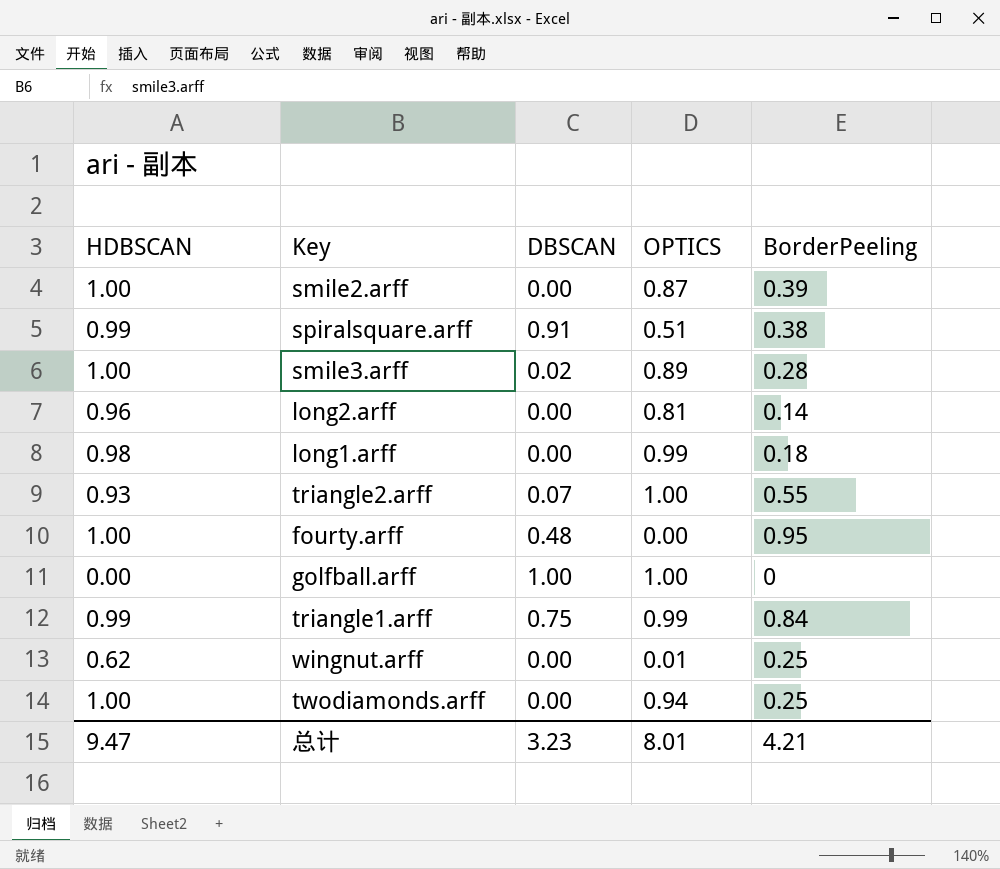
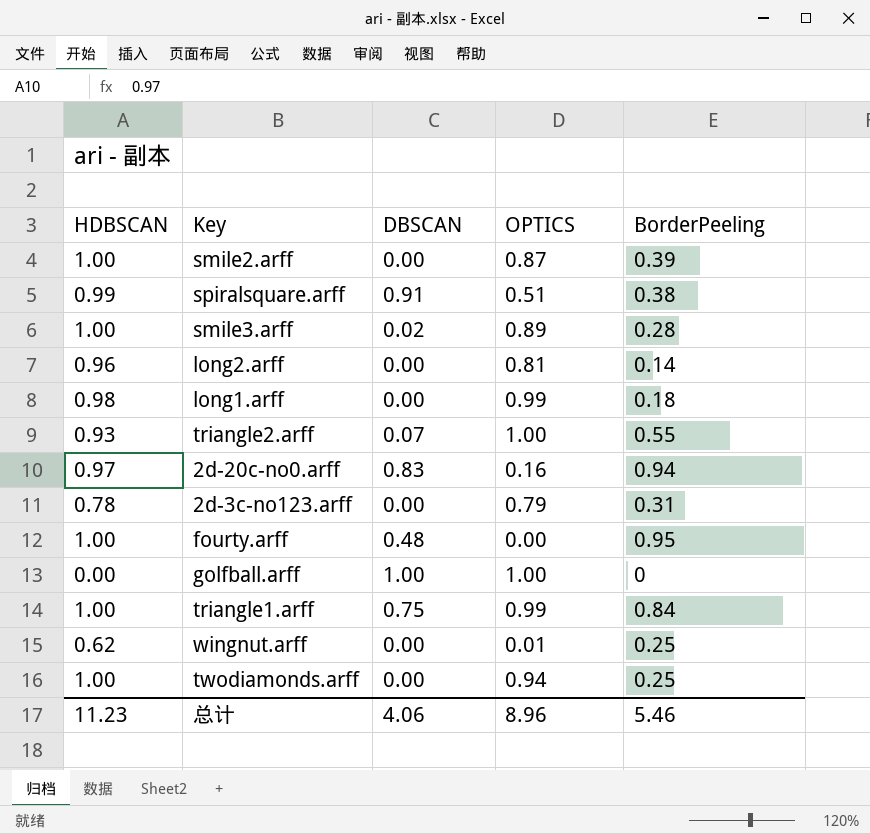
row 2d-20c-no0.arff: none -> 0.97 | 0.83 | 0.16 | 0.94
row 2d-3c-no123.arff: none -> 0.78 | 0.00 | 0.79 | 0.31
triangle1.arff | HDBSCAN: 0.99 -> 1.00
总计 | HDBSCAN: 9.47 -> 11.23
总计 | DBSCAN: 3.23 -> 4.06
总计 | OPTICS: 8.01 -> 8.96
总计 | BorderPeeling: 4.21 -> 5.46

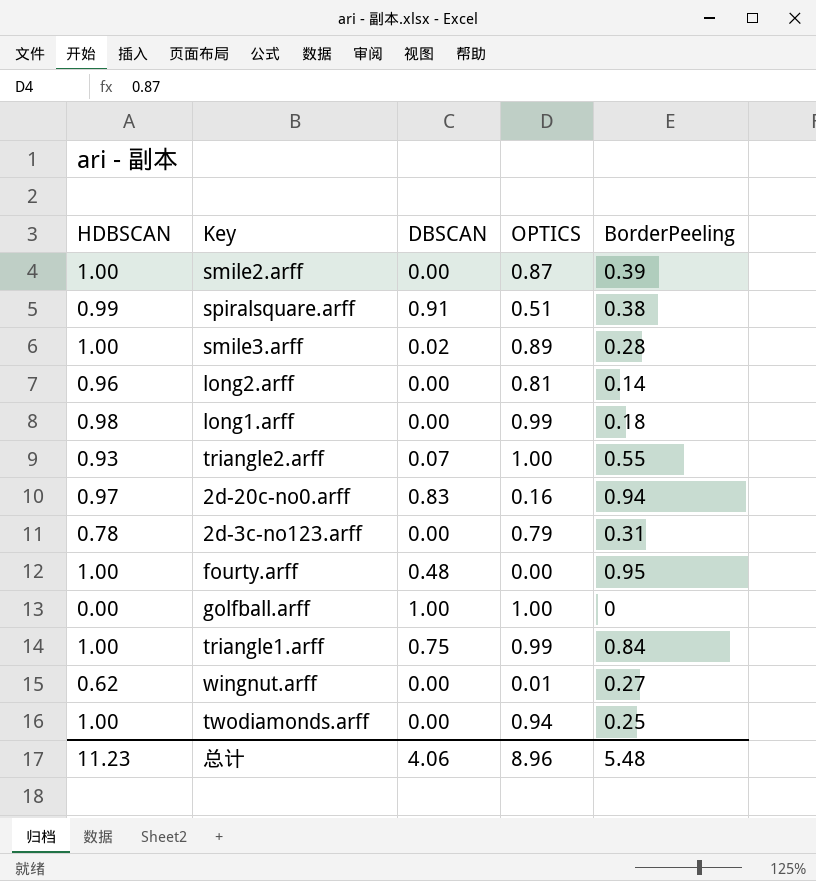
wingnut.arff | BorderPeeling: 0.25 -> 0.27
总计 | BorderPeeling: 5.46 -> 5.48

